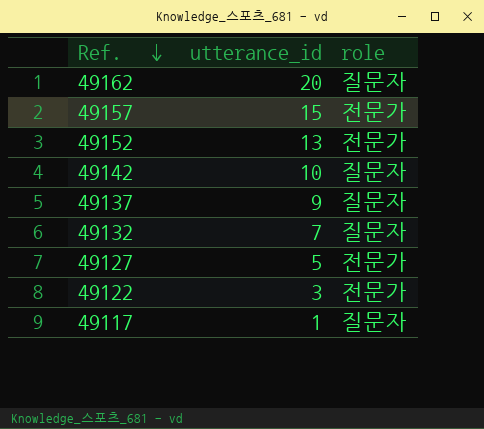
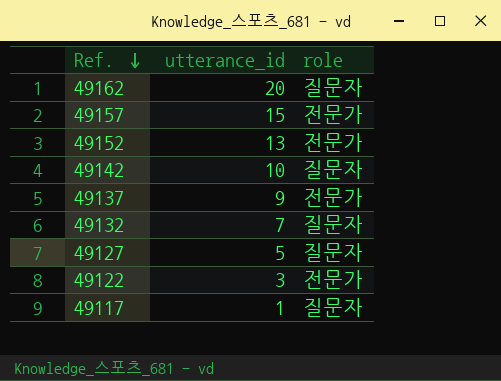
49137 | role: 질문자 -> 전문가
49127 | role: 전문가 -> 질문자

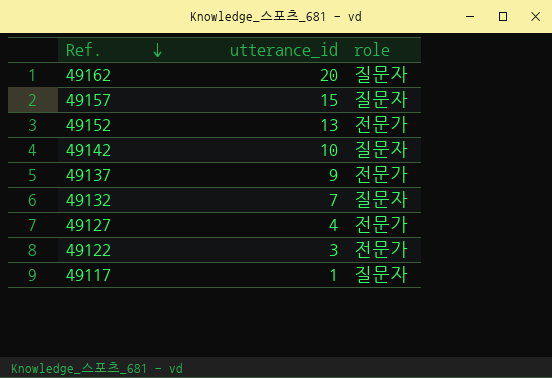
49157 | role: 전문가 -> 질문자
49127 | utterance_id: 5 -> 4
49127 | role: 질문자 -> 전문가

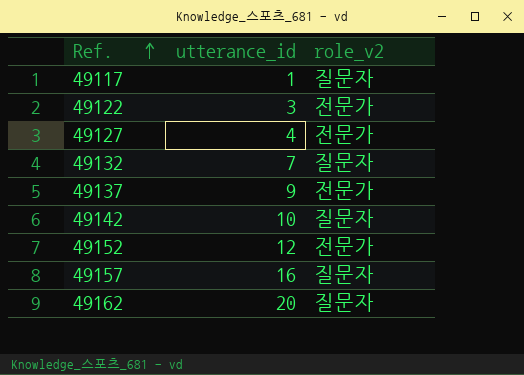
row order: Ref. descending -> Ref. ascending
column name: role -> role_v2
49152 | utterance_id: 13 -> 12
49157 | utterance_id: 15 -> 16

